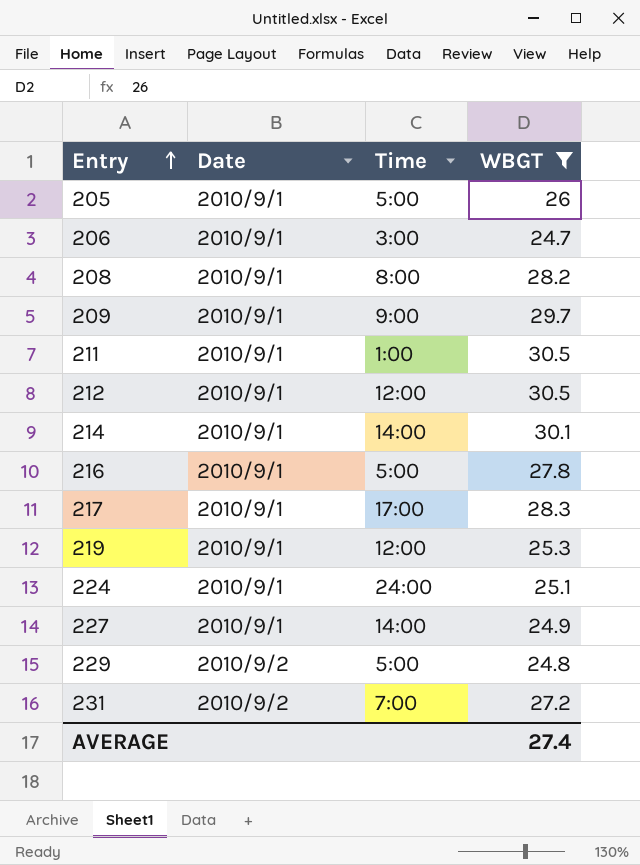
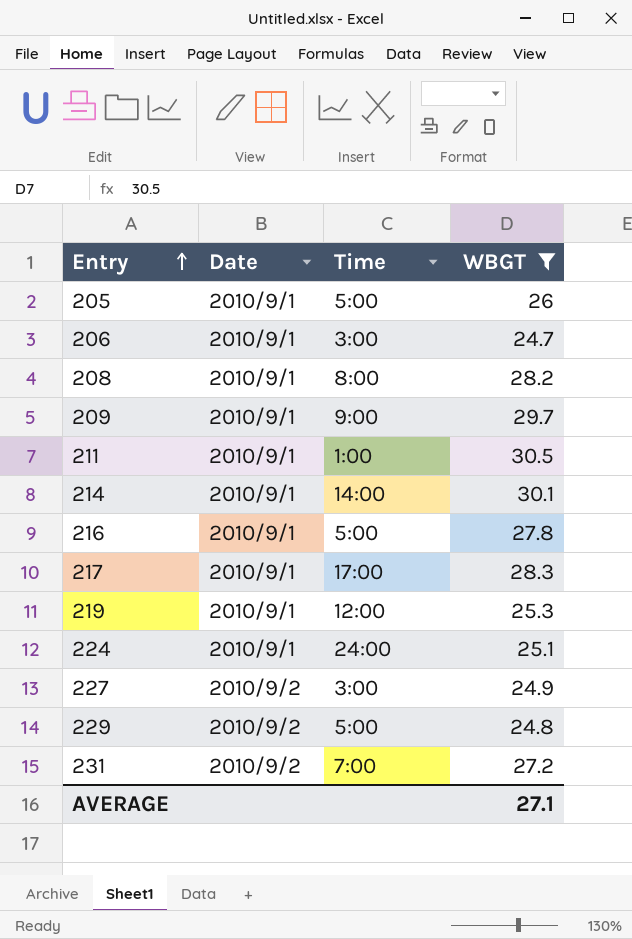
row 212: 2010/9/1 | 12:00 | 30.5 -> none
227 | Date: 2010/9/1 -> 2010/9/2
227 | Time: 14:00 -> 3:00
AVERAGE | WBGT: 27.4 -> 27.1

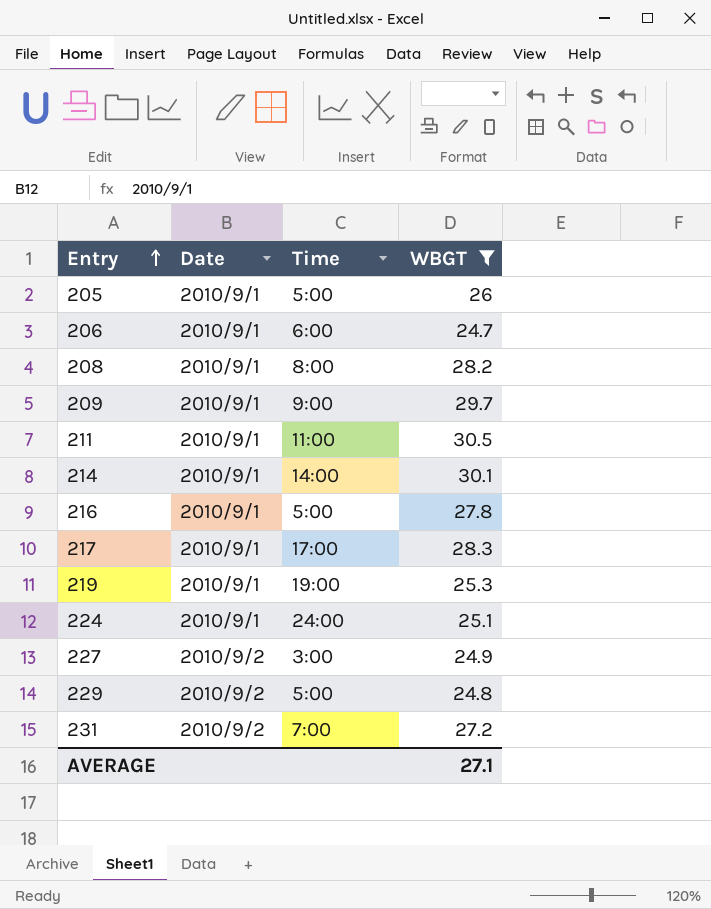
206 | Time: 3:00 -> 6:00
211 | Time: 1:00 -> 11:00
219 | Time: 12:00 -> 19:00

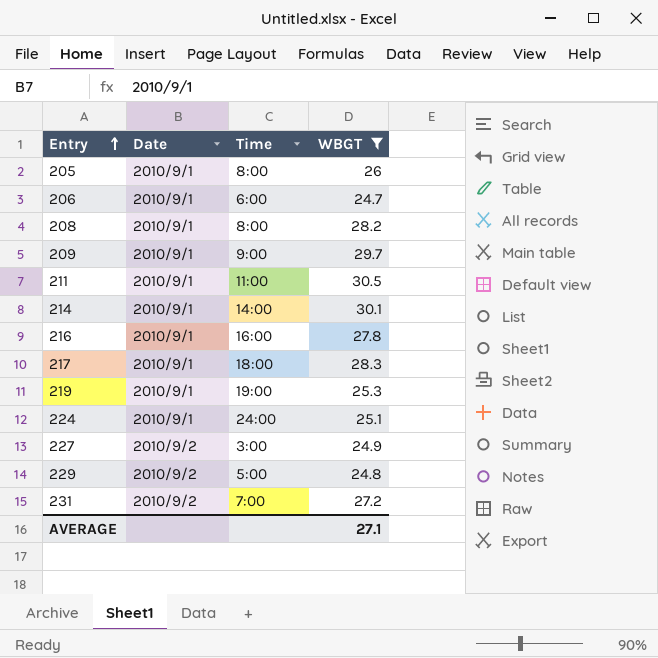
205 | Time: 5:00 -> 8:00
216 | Time: 5:00 -> 16:00
217 | Time: 17:00 -> 18:00

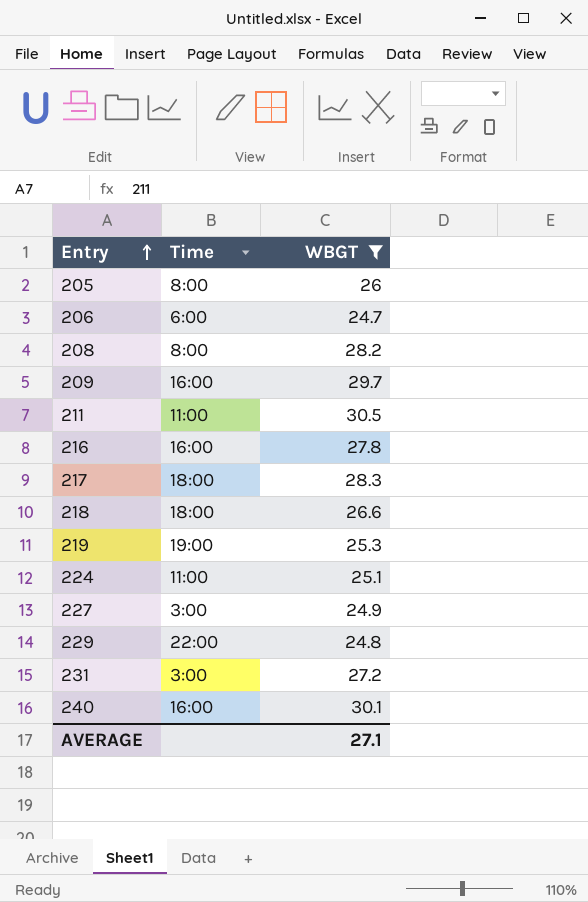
column Date | position: 2 -> none
row 214: 2010/9/1 | 14:00 | 30.1 -> none
209 | Time: 9:00 -> 16:00
row 218: none -> 18:00 | 26.6
224 | Time: 24:00 -> 11:00
229 | Time: 5:00 -> 22:00
231 | Time: 7:00 -> 3:00
row 240: none -> 16:00 | 30.1

